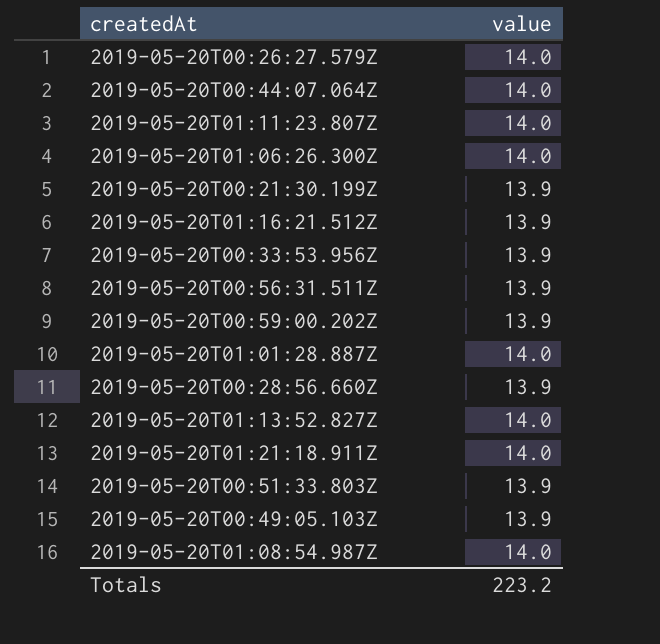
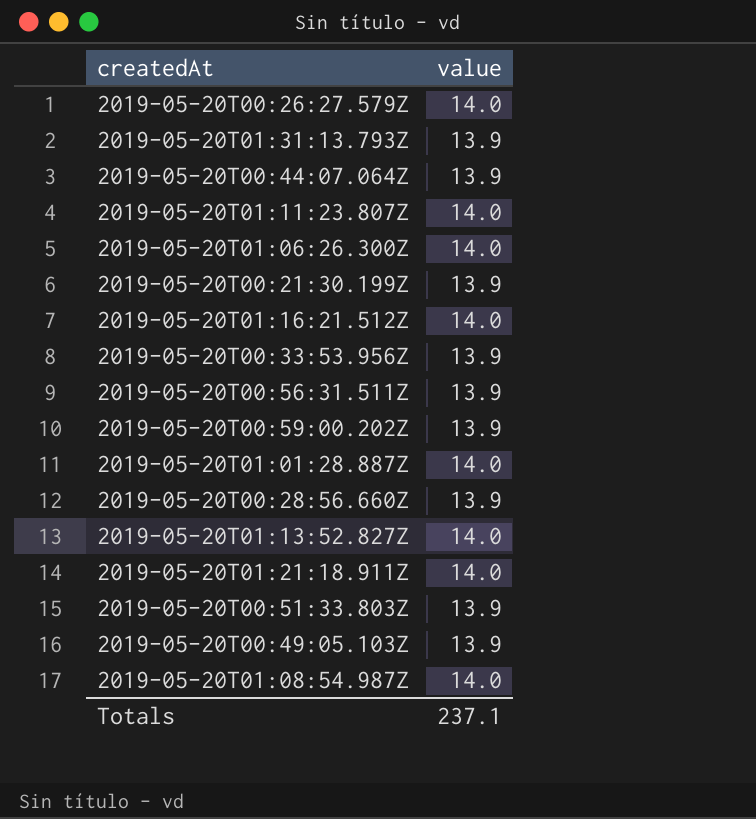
row 2019-05-20T01:31:13.793Z: none -> 13.9
2019-05-20T00:44:07.064Z | value: 14.0 -> 13.9
2019-05-20T01:16:21.512Z | value: 13.9 -> 14.0
Totals | value: 223.2 -> 237.1

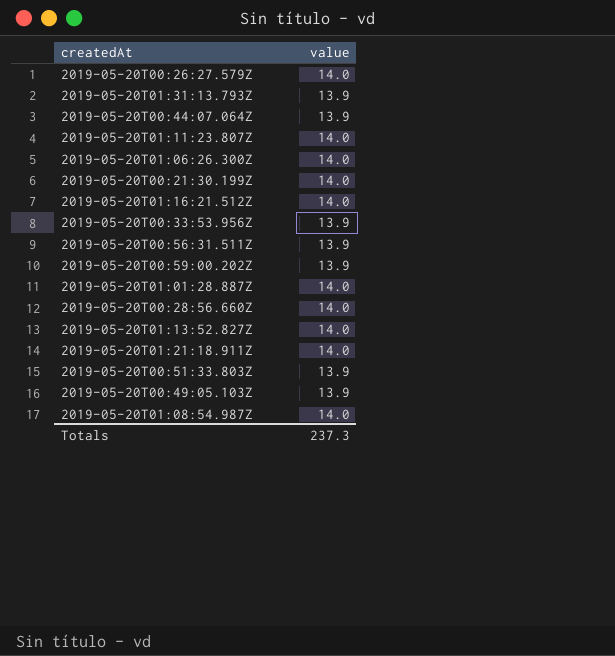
2019-05-20T00:21:30.199Z | value: 13.9 -> 14.0
2019-05-20T00:28:56.660Z | value: 13.9 -> 14.0
Totals | value: 237.1 -> 237.3

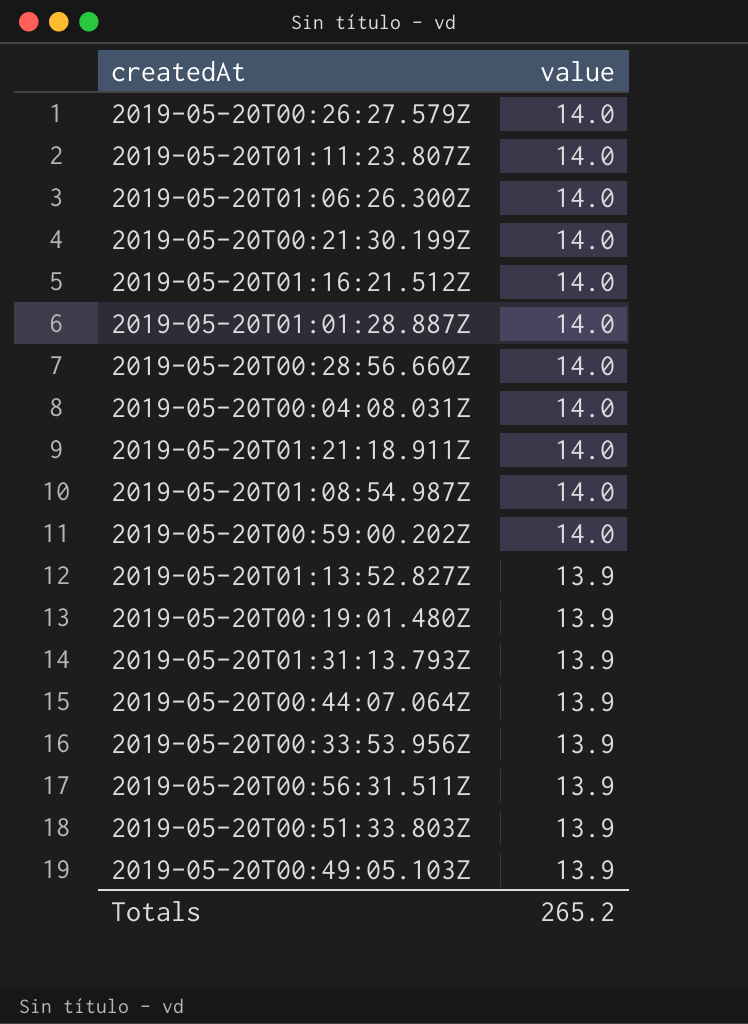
row order: none -> value descending
row 2019-05-20T00:04:08.031Z: none -> 14.0
2019-05-20T00:59:00.202Z | value: 13.9 -> 14.0
2019-05-20T01:13:52.827Z | value: 14.0 -> 13.9
row 2019-05-20T00:19:01.480Z: none -> 13.9
Totals | value: 237.3 -> 265.2

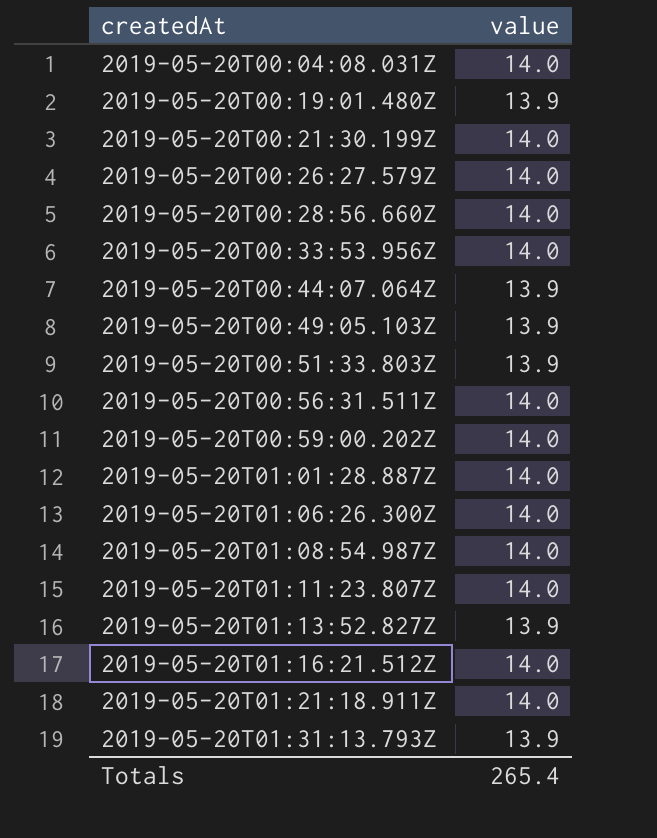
row order: value descending -> createdAt ascending
2019-05-20T00:33:53.956Z | value: 13.9 -> 14.0
2019-05-20T00:56:31.511Z | value: 13.9 -> 14.0
Totals | value: 265.2 -> 265.4

